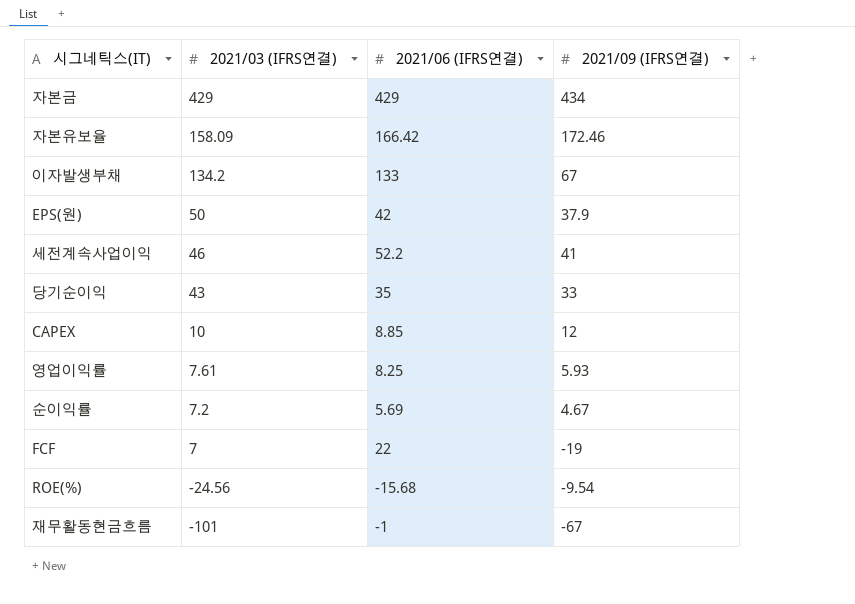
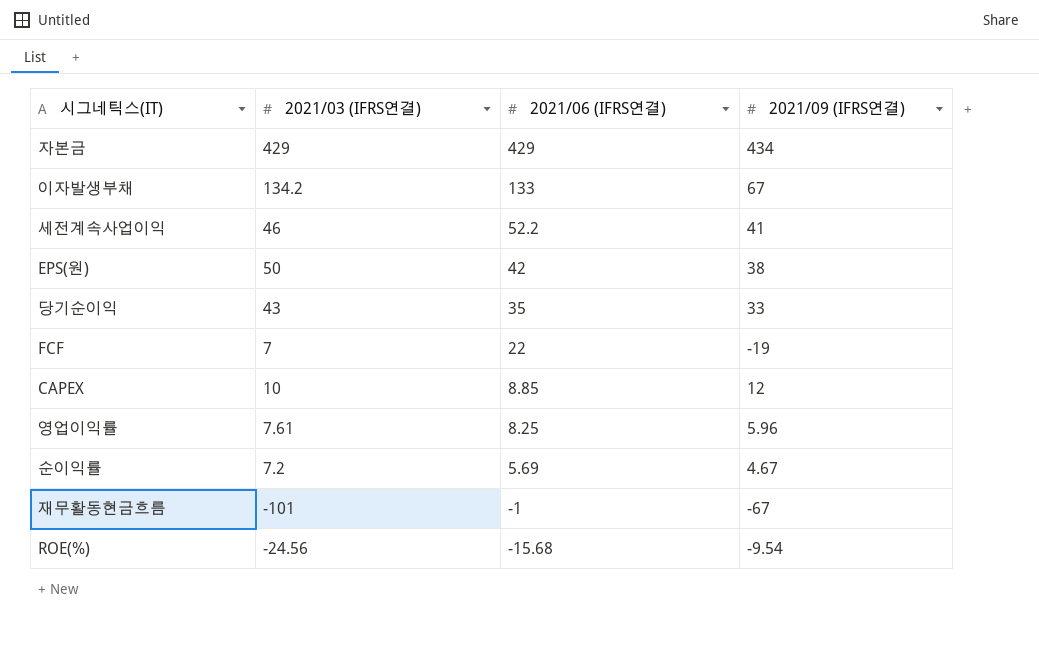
row order: 2021/03 (IFRS연결) descending -> 2021/06 (IFRS연결) descending
row 자본유보율: 158.09 | 166.42 | 172.46 -> none
EPS(원) | 2021/09 (IFRS연결): 37.9 -> 38
영업이익률 | 2021/09 (IFRS연결): 5.93 -> 5.96

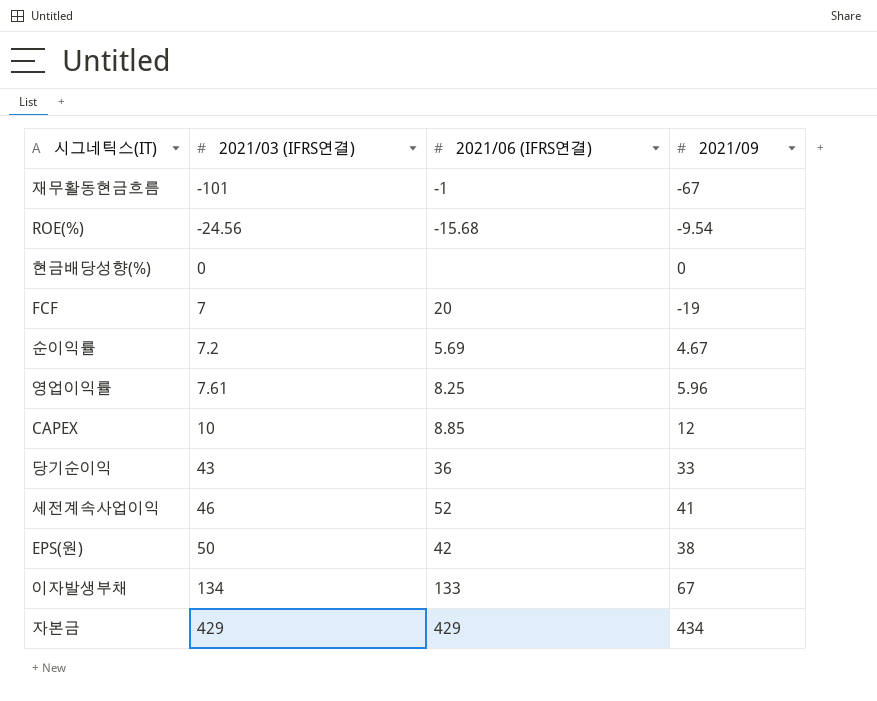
row order: 2021/06 (IFRS연결) descending -> 2021/03 (IFRS연결) ascending
column name: 2021/09 (IFRS연결) -> 2021/09
row 현금배당성향(%): none -> 0 | none | 0
FCF | 2021/06 (IFRS연결): 22 -> 20
당기순이익 | 2021/06 (IFRS연결): 35 -> 36
세전계속사업이익 | 2021/06 (IFRS연결): 52.2 -> 52
이자발생부채 | 2021/03 (IFRS연결): 134.2 -> 134

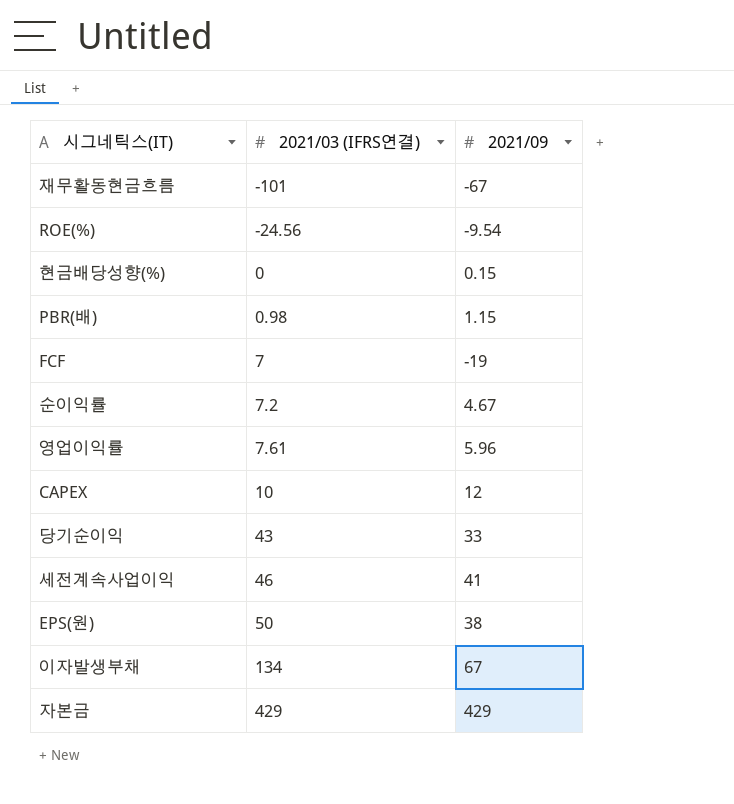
column 2021/06 (IFRS연결) | position: 3 -> none
현금배당성향(%) | 2021/09: 0 -> 0.15
row PBR(배): none -> 0.98 | 1.15
자본금 | 2021/09: 434 -> 429

